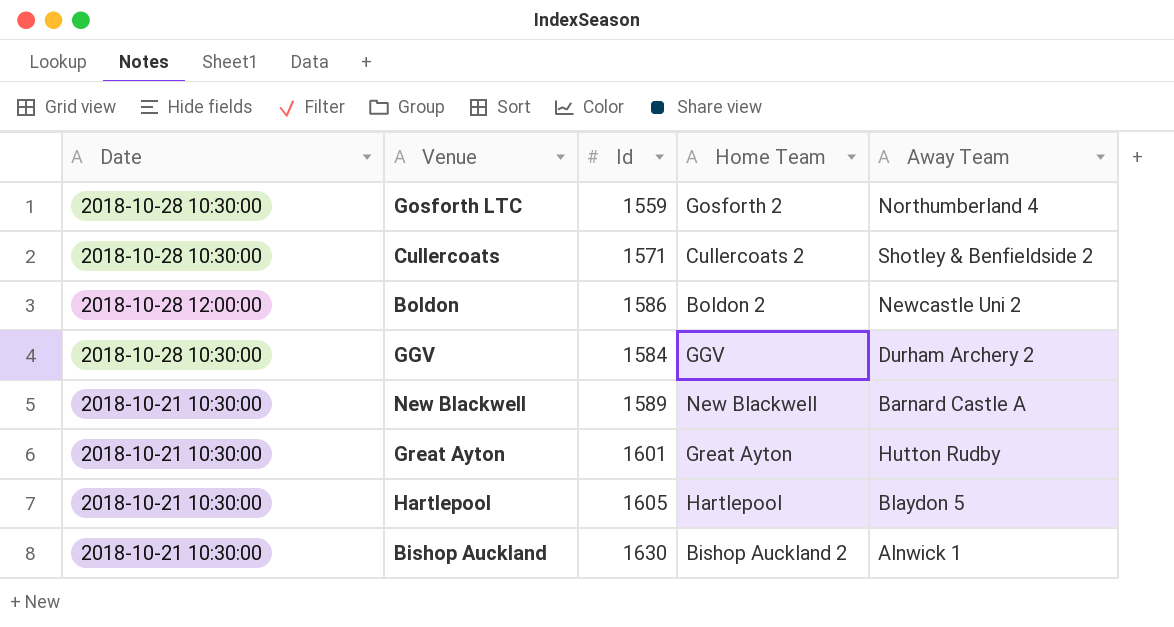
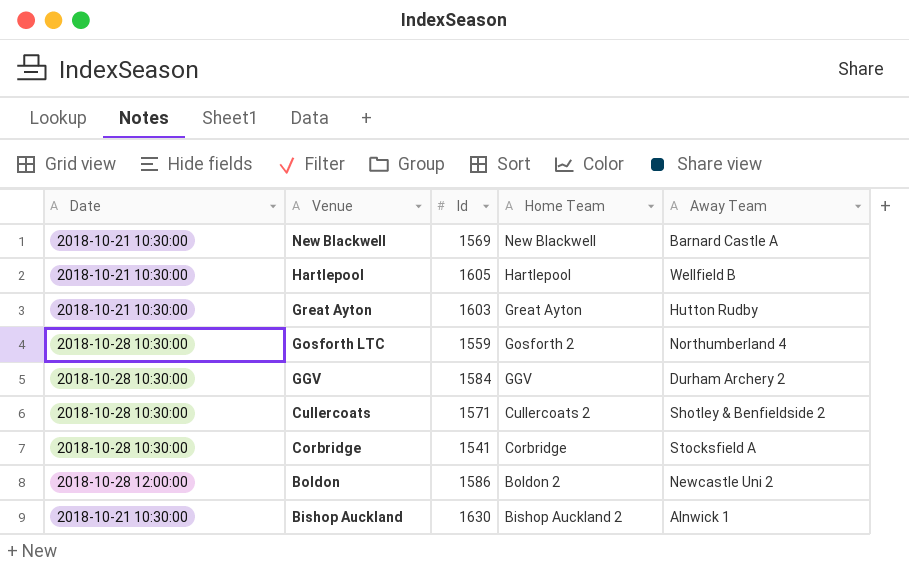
row order: none -> Venue descending
New Blackwell | Id: 1589 -> 1569
Hartlepool | Away Team: Blaydon 5 -> Wellfield B
Great Ayton | Id: 1601 -> 1603
row Corbridge: none -> 2018-10-28 10:30:00 | 1541 | Corbridge | Stocksfield A

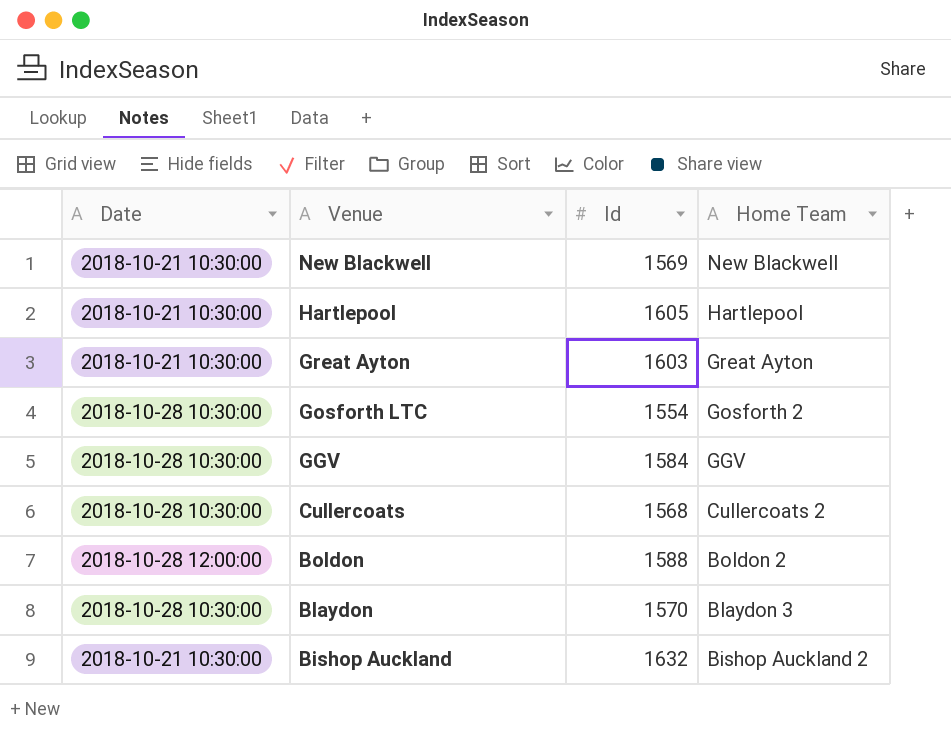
column Away Team | position: 5 -> none
row Corbridge: 2018-10-28 10:30:00 | 1541 | Corbridge | Stocksfield A -> none
Gosforth LTC | Id: 1559 -> 1554
Cullercoats | Id: 1571 -> 1568
Boldon | Id: 1586 -> 1588
row Blaydon: none -> 2018-10-28 10:30:00 | 1570 | Blaydon 3
Bishop Auckland | Id: 1630 -> 1632

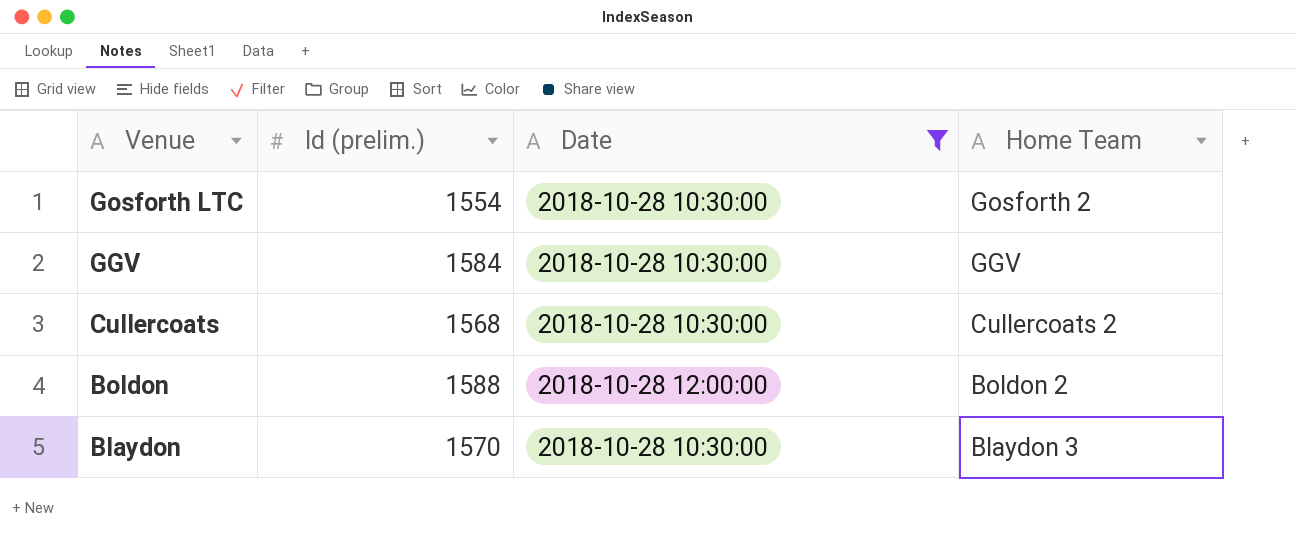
filter: none -> Date != 2018-10-21 10:30:00
column name: Id -> Id (prelim.)
column Date | position: 1 -> 3

